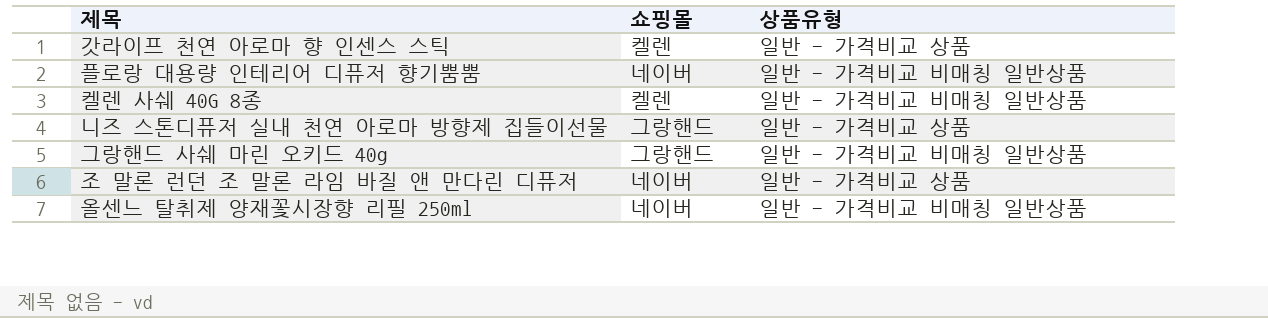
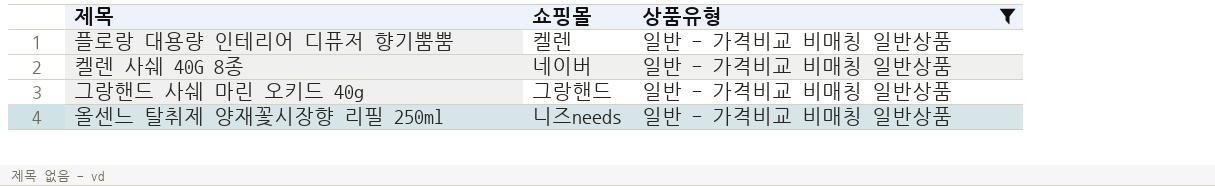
filter: none -> 상품유형 = 일반 - 가격비교 비매칭 일반상품
플로랑 대용량 인테리어 디퓨저 향기뿜뿜 | 쇼핑몰: 네이버 -> 켈렌
켈렌 사쉐 40G 8종 | 쇼핑몰: 켈렌 -> 네이버
올센느 탈취제 양재꽃시장향 리필 250ml | 쇼핑몰: 네이버 -> 니즈needs

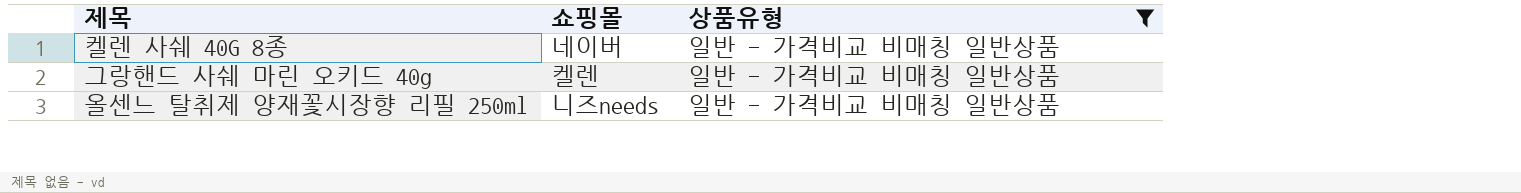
row 플로랑 대용량 인테리어 디퓨저 향기뿜뿜: 켈렌 | 일반 - 가격비교 비매칭 일반상품 -> none
그랑핸드 사쉐 마린 오키드 40g | 쇼핑몰: 그랑핸드 -> 켈렌

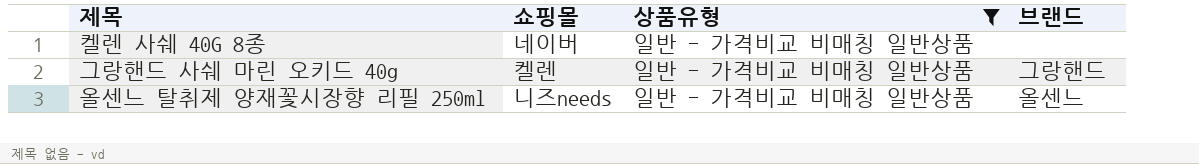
column 브랜드 | position: none -> 4

